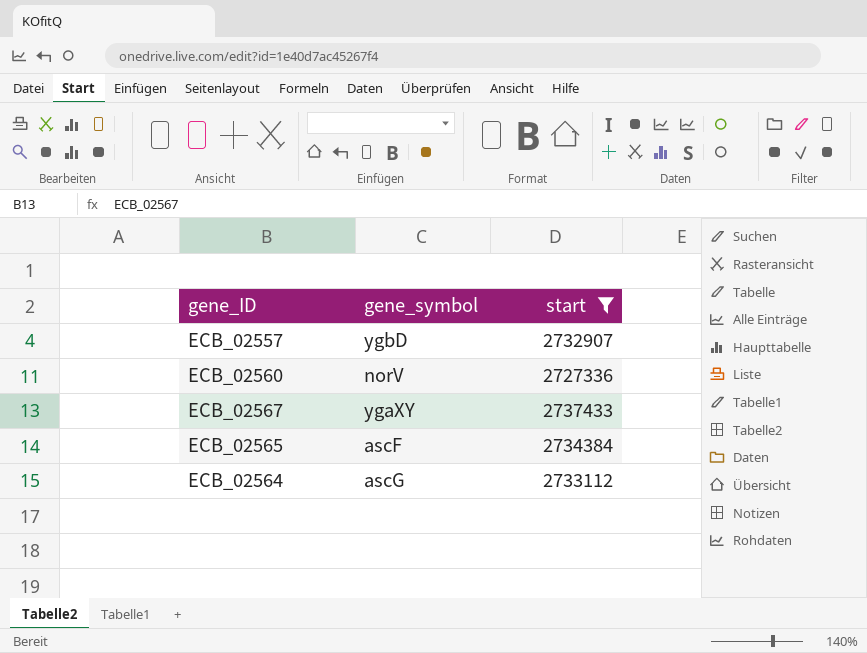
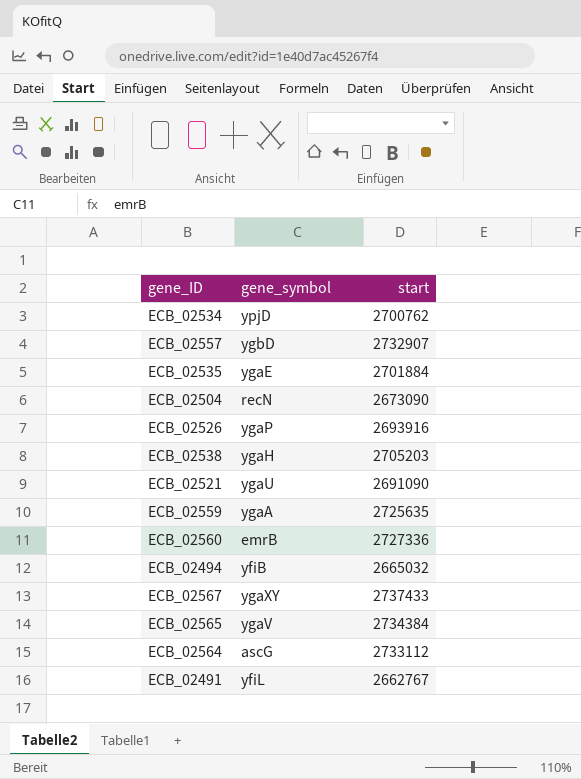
filter: start >= 2727336 -> none
ECB_02560 | gene_symbol: norV -> emrB
ECB_02565 | gene_symbol: ascF -> ygaV

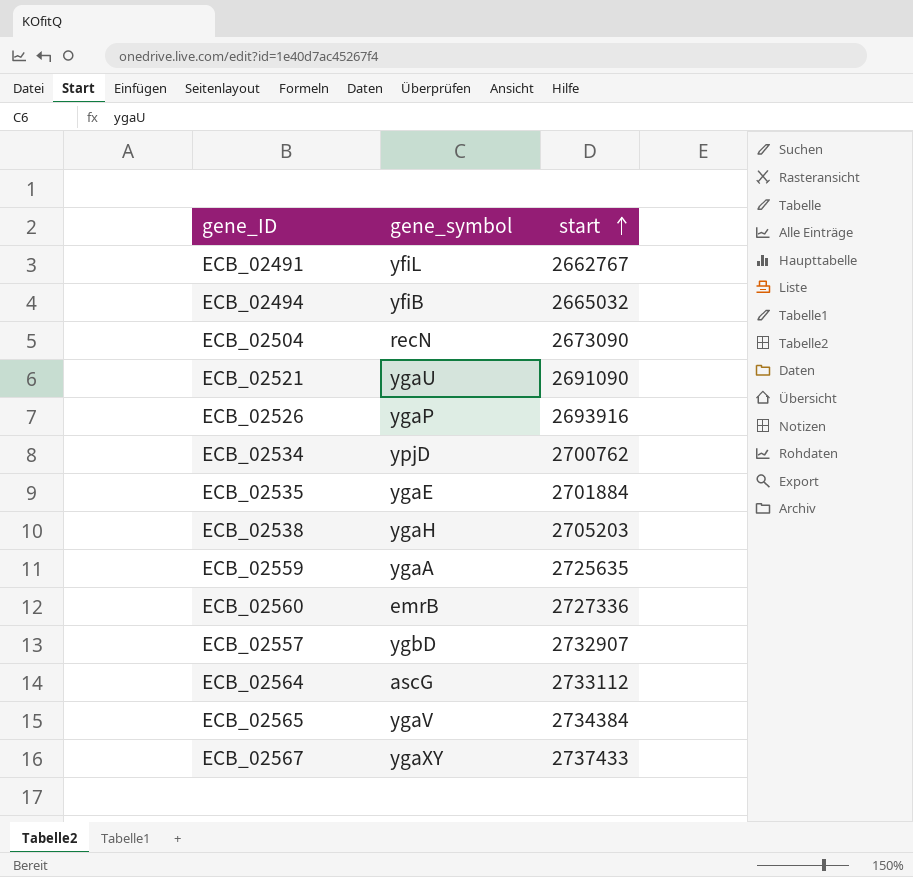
row order: none -> start ascending

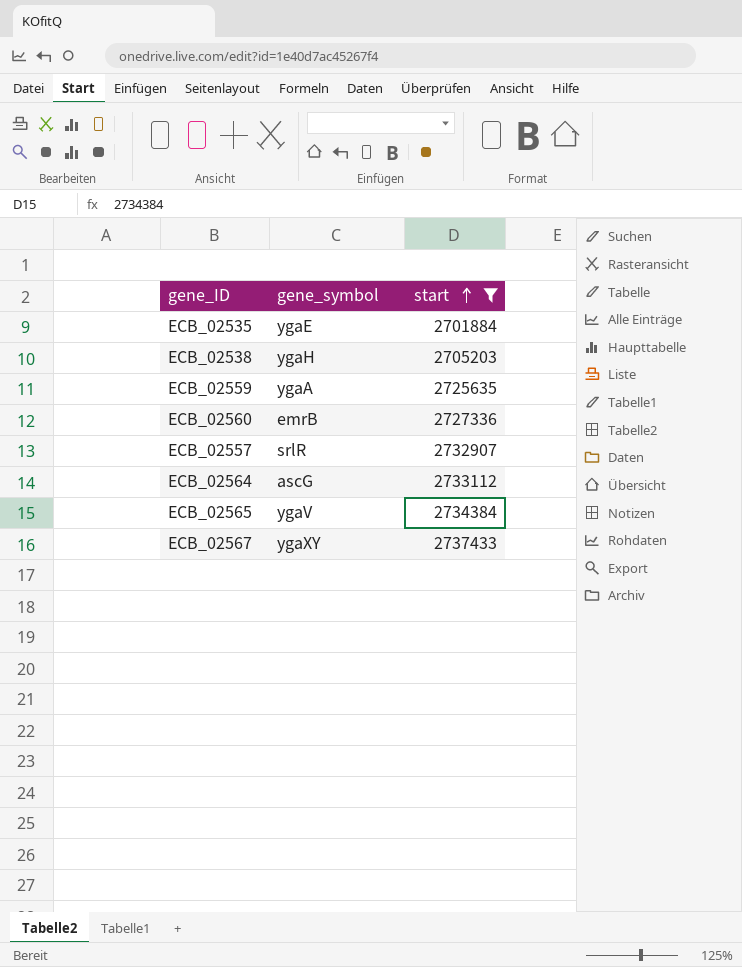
filter: none -> start >= 2701884
ECB_02557 | gene_symbol: ygbD -> srlR

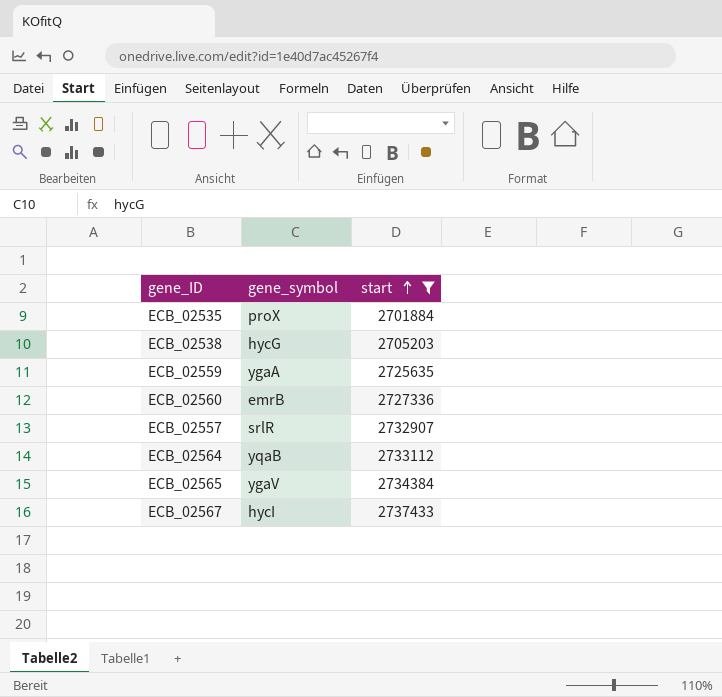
ECB_02535 | gene_symbol: ygaE -> proX
ECB_02538 | gene_symbol: ygaH -> hycG
ECB_02564 | gene_symbol: ascG -> yqaB
ECB_02567 | gene_symbol: ygaXY -> hycI

